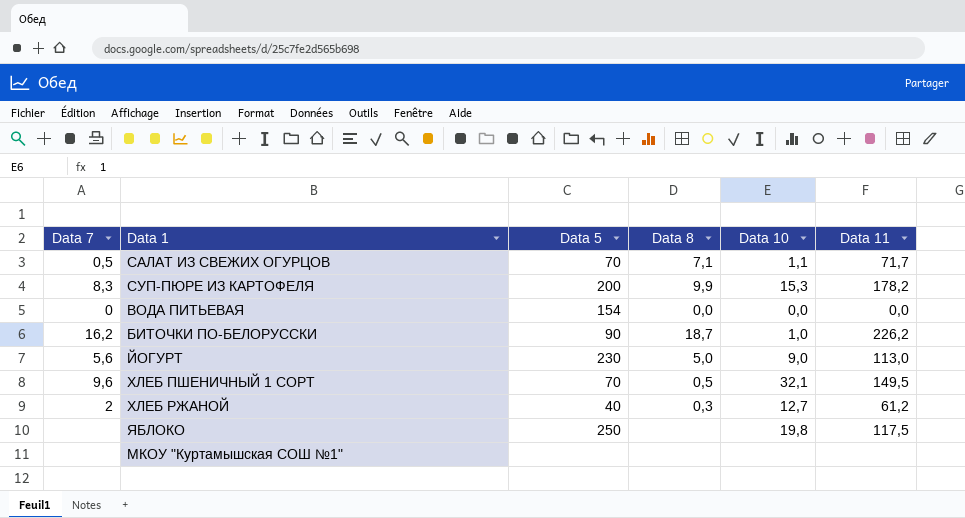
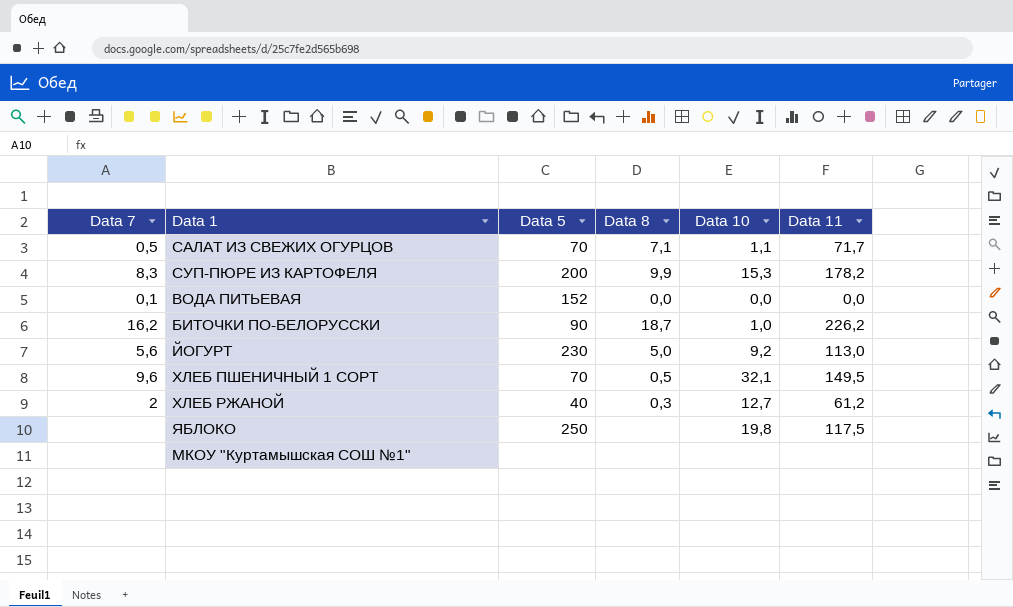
ВОДА ПИТЬЕВАЯ | Data 7: 0 -> 0,1
ВОДА ПИТЬЕВАЯ | Data 5: 154 -> 152
ЙОГУРТ | Data 10: 9,0 -> 9,2

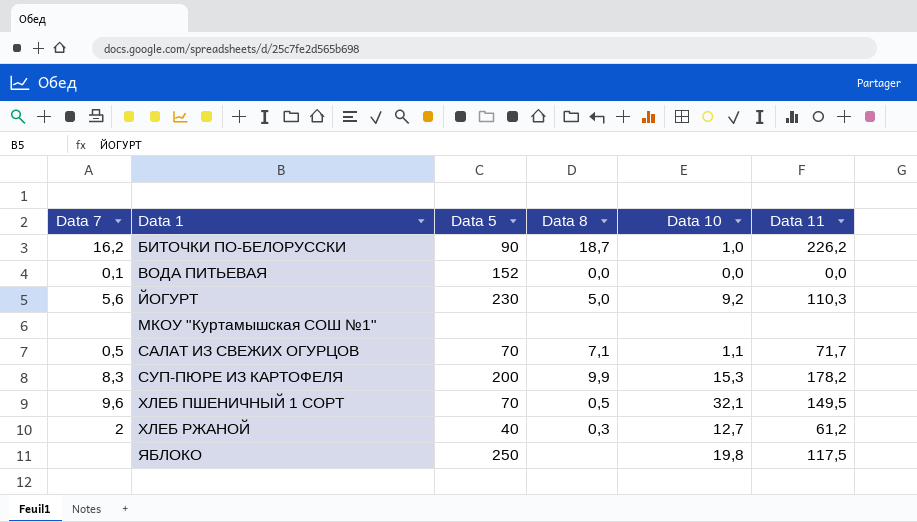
row order: none -> Data 1 ascending
ЙОГУРТ | Data 11: 113,0 -> 110,3

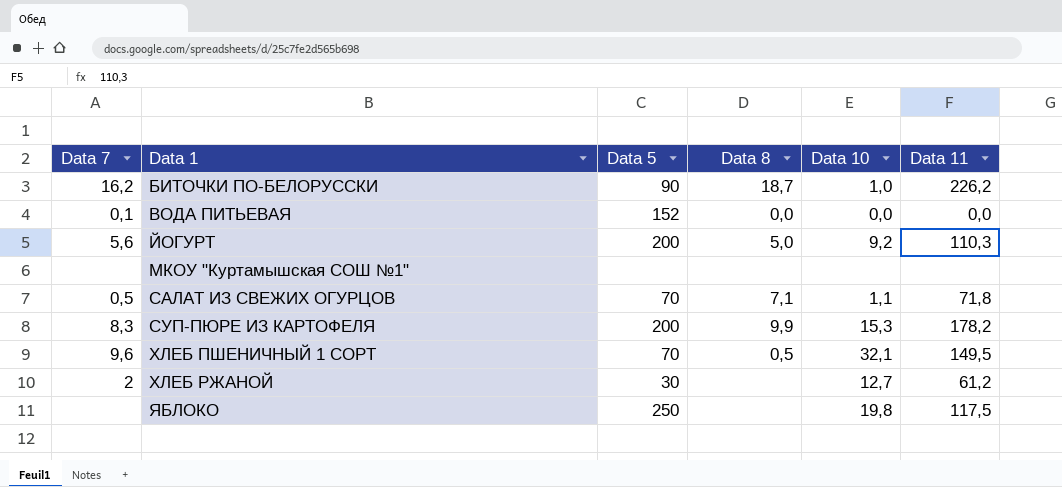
ЙОГУРТ | Data 5: 230 -> 200
САЛАТ ИЗ СВЕЖИХ ОГУРЦОВ | Data 11: 71,7 -> 71,8
ХЛЕБ РЖАНОЙ | Data 5: 40 -> 30
ХЛЕБ РЖАНОЙ | Data 8: 0,3 -> none

